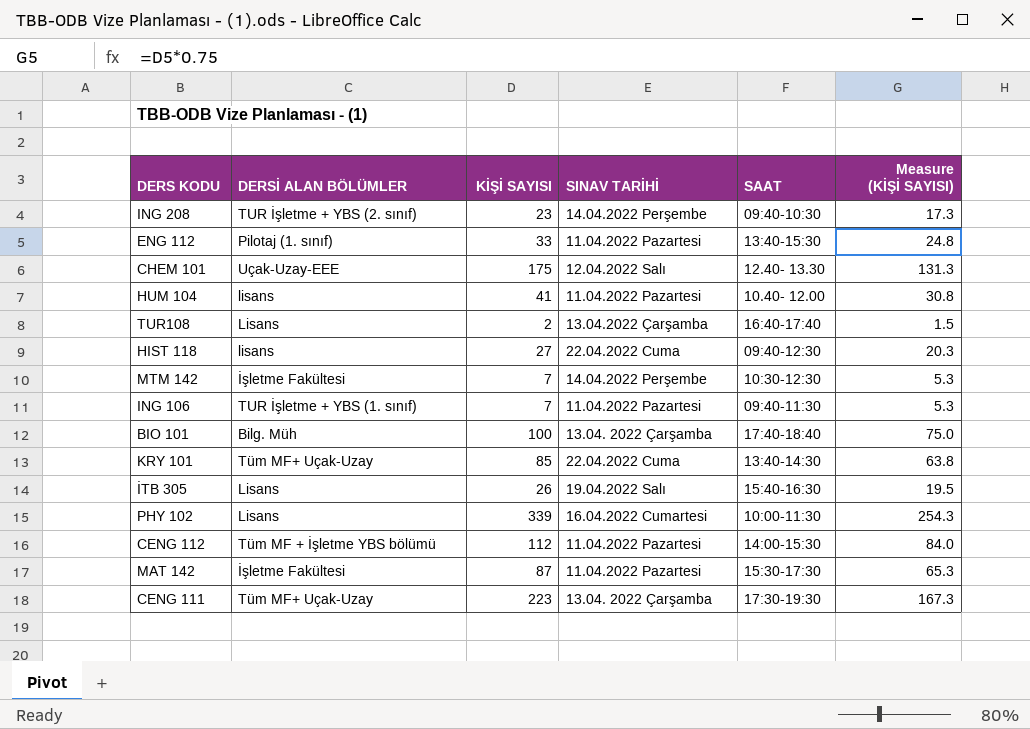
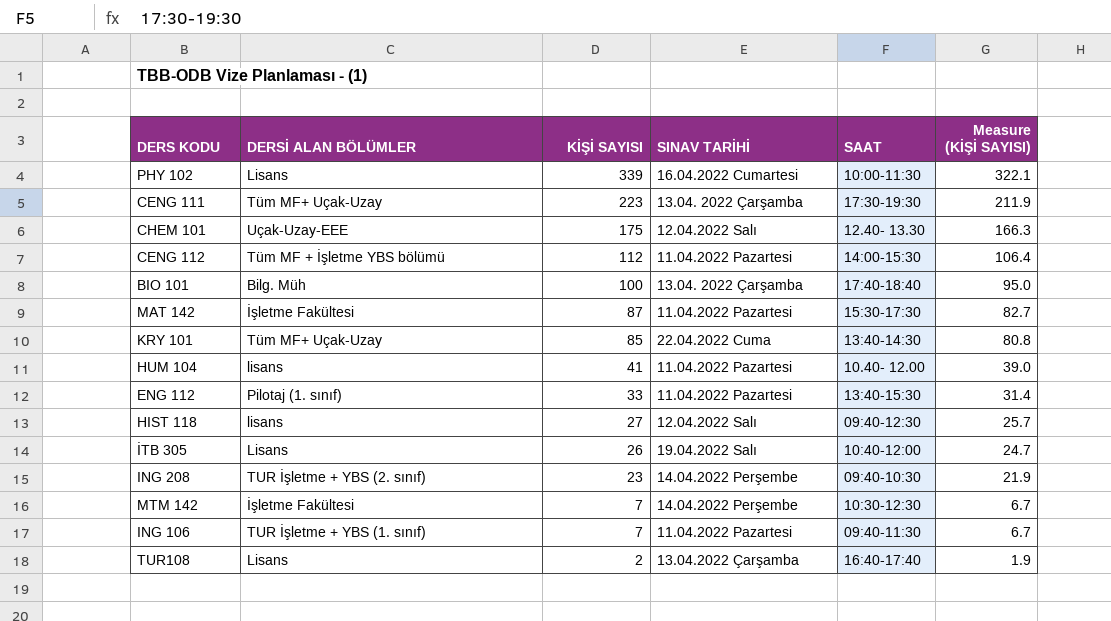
row order: none -> KİŞİ SAYISI descending
column Measure (KİŞİ SAYISI) | formula: [KİŞİ SAYISI] * 0.75 -> [KİŞİ SAYISI] * 0.95
HIST 118 | SINAV TARİHİ: 22.04.2022 Cuma -> 12.04.2022 Salı
İTB 305 | SAAT: 15:40-16:30 -> 10:40-12:00

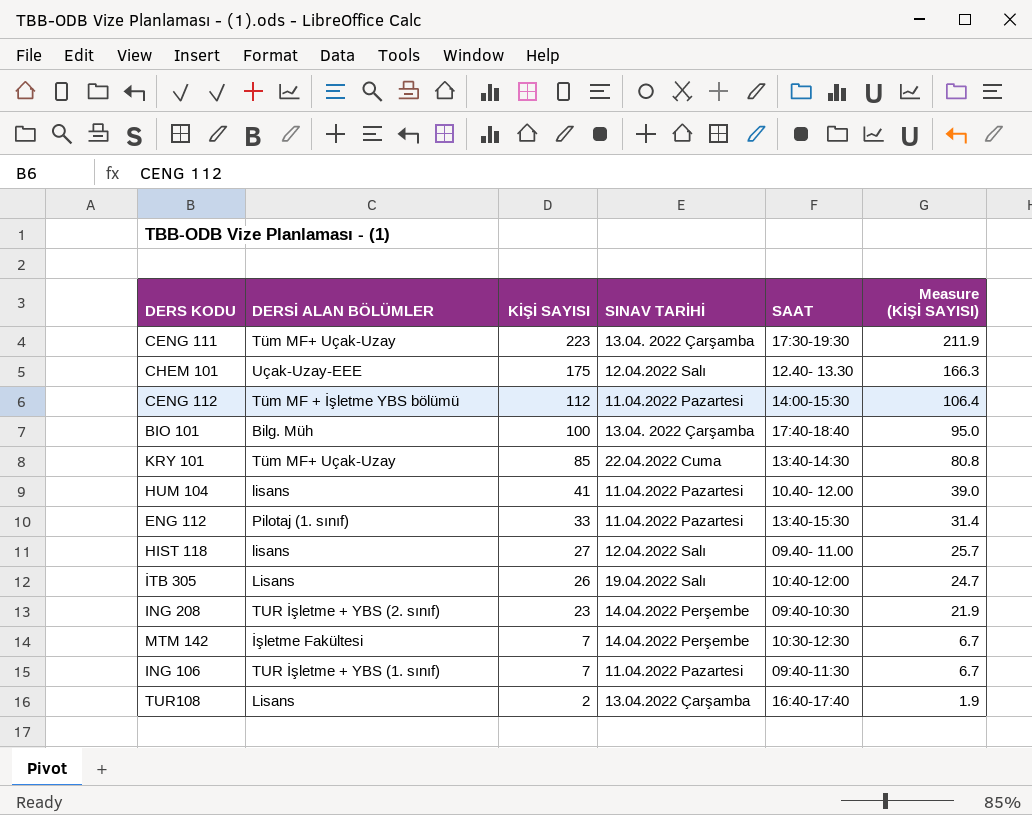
row PHY 102: Lisans | 339 | 16.04.2022 Cumartesi | 10:00-11:30 | 322.1 -> none
row MAT 142: İşletme Fakültesi | 87 | 11.04.2022 Pazartesi | 15:30-17:30 | 82.7 -> none
HIST 118 | SAAT: 09:40-12:30 -> 09.40- 11.00

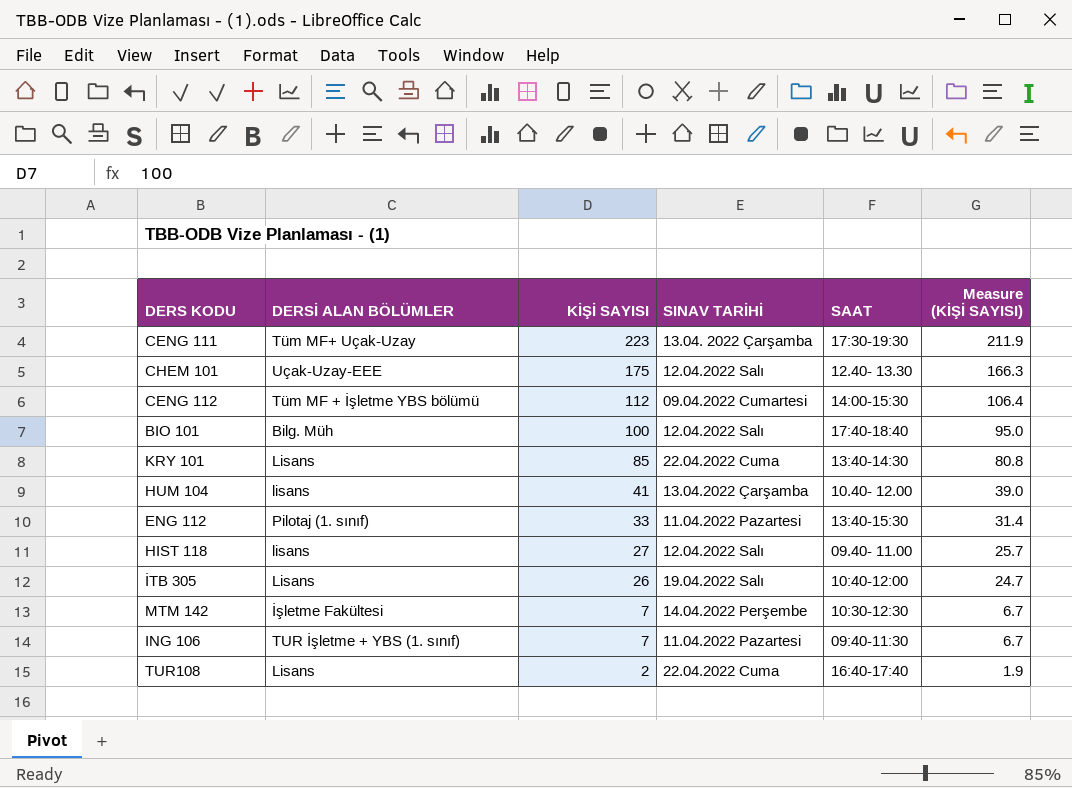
row ING 208: TUR İşletme + YBS (2. sınıf) | 23 | 14.04.2022 Perşembe | 09:40-10:30 | 21.9 -> none
CENG 112 | SINAV TARİHİ: 11.04.2022 Pazartesi -> 09.04.2022 Cumartesi
BIO 101 | SINAV TARİHİ: 13.04. 2022 Çarşamba -> 12.04.2022 Salı
KRY 101 | DERSİ ALAN BÖLÜMLER: Tüm MF+ Uçak-Uzay -> Lisans
HUM 104 | SINAV TARİHİ: 11.04.2022 Pazartesi -> 13.04.2022 Çarşamba
TUR108 | SINAV TARİHİ: 13.04.2022 Çarşamba -> 22.04.2022 Cuma

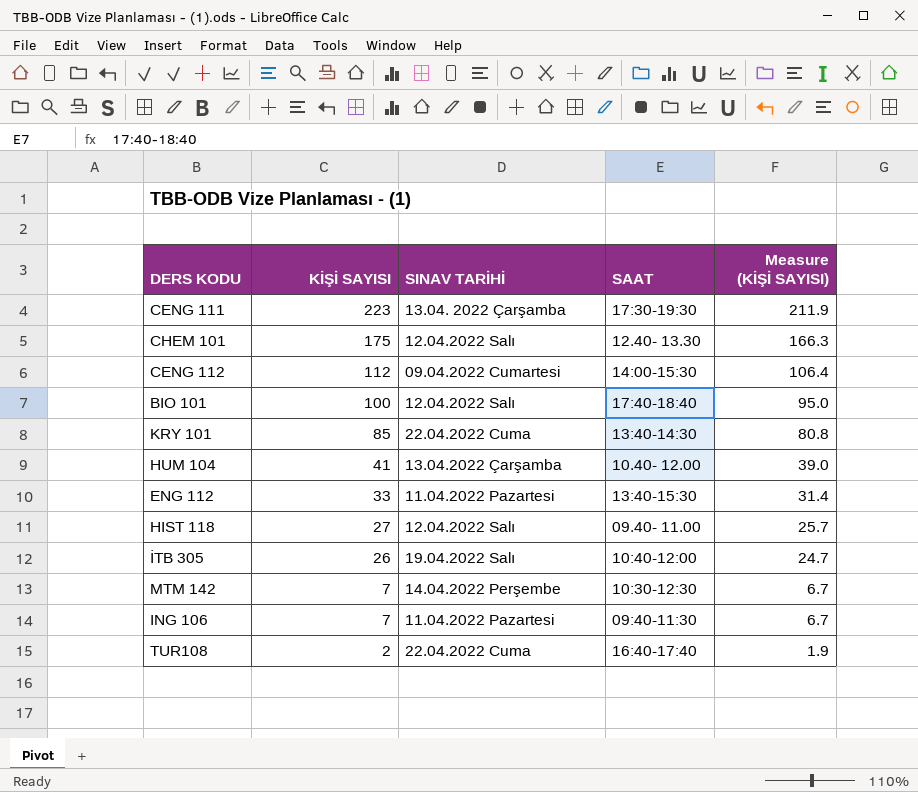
column DERSİ ALAN BÖLÜMLER | position: 2 -> none

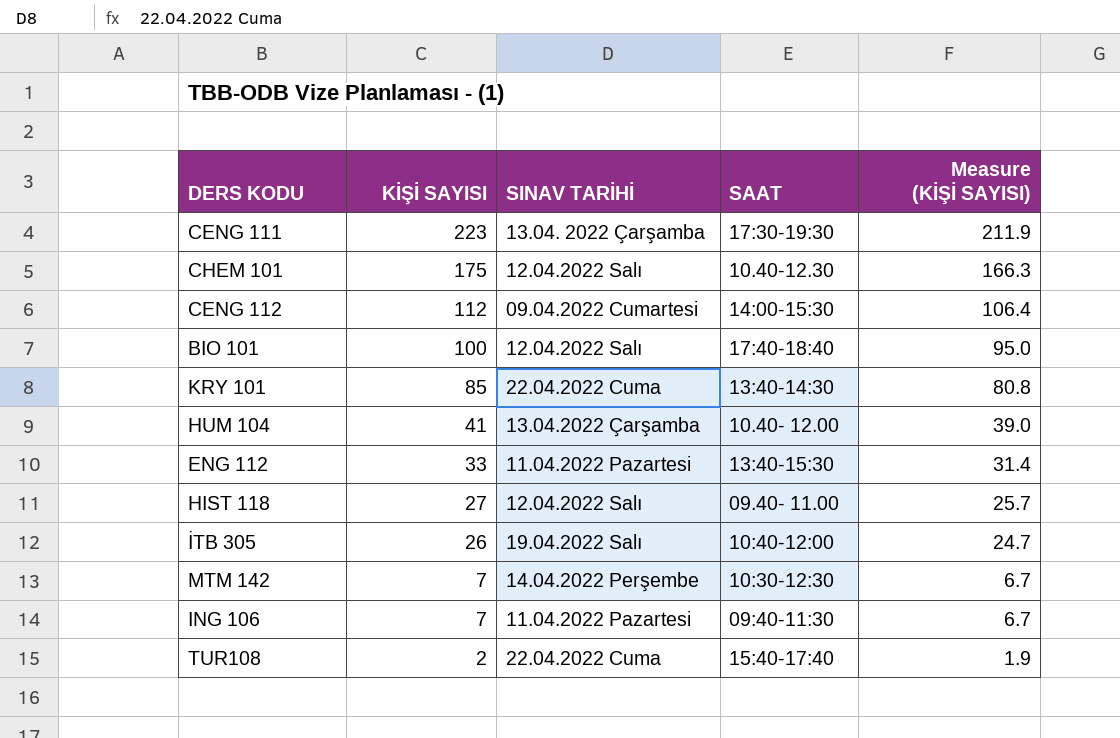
CHEM 101 | SAAT: 12.40- 13.30 -> 10.40-12.30
TUR108 | SAAT: 16:40-17:40 -> 15:40-17:40

